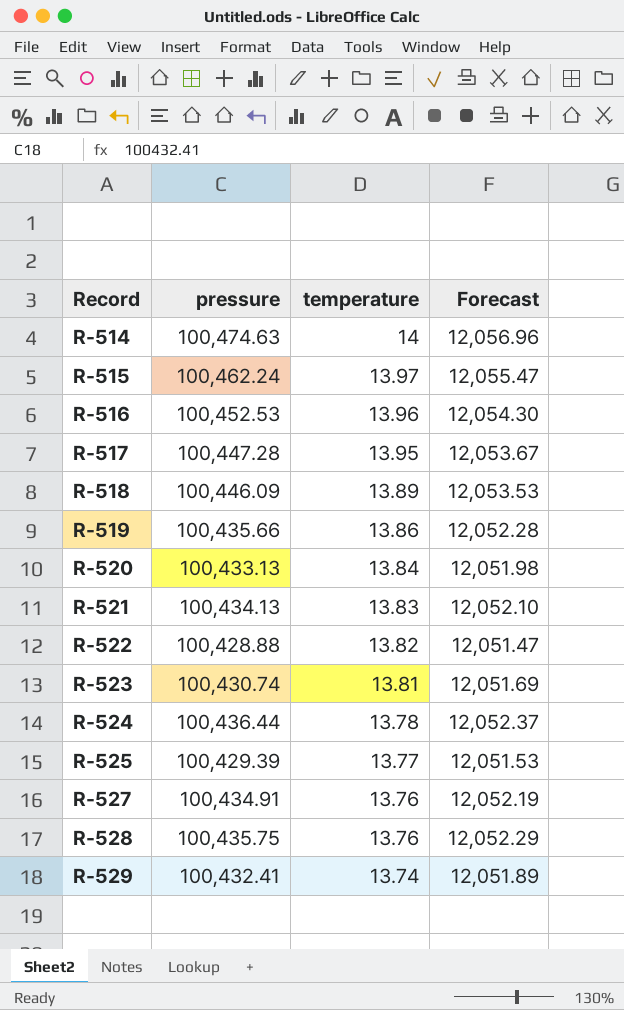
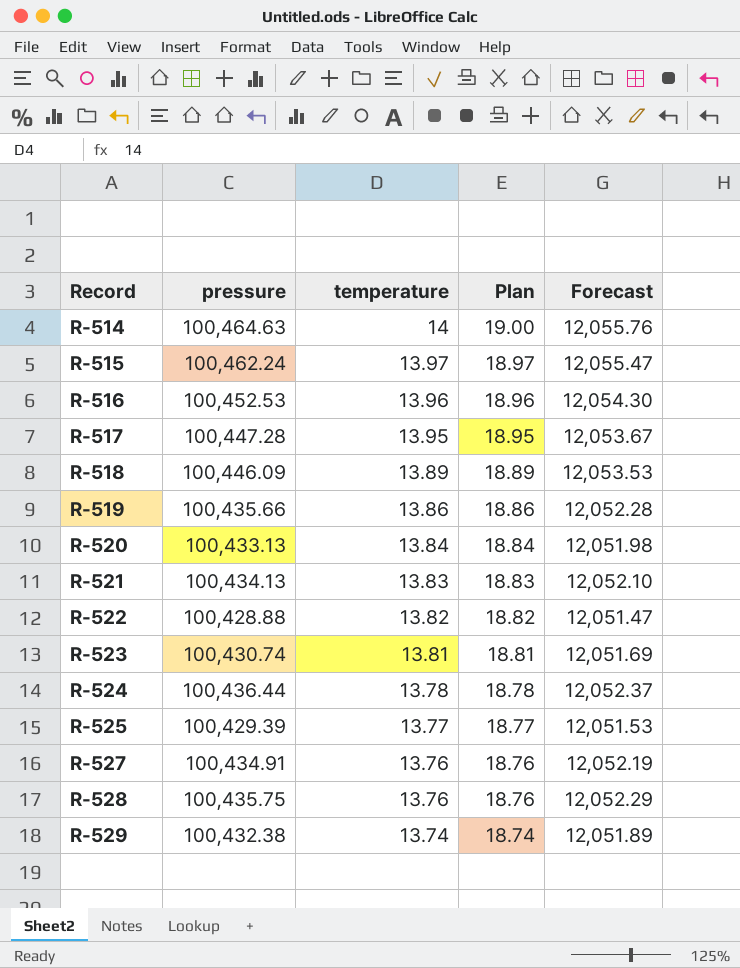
column Plan | formula: none -> [temperature] + 5
R-514 | pressure: 100,474.63 -> 100,464.63
R-514 | Forecast: 12,056.96 -> 12,055.76
R-529 | pressure: 100,432.41 -> 100,432.38

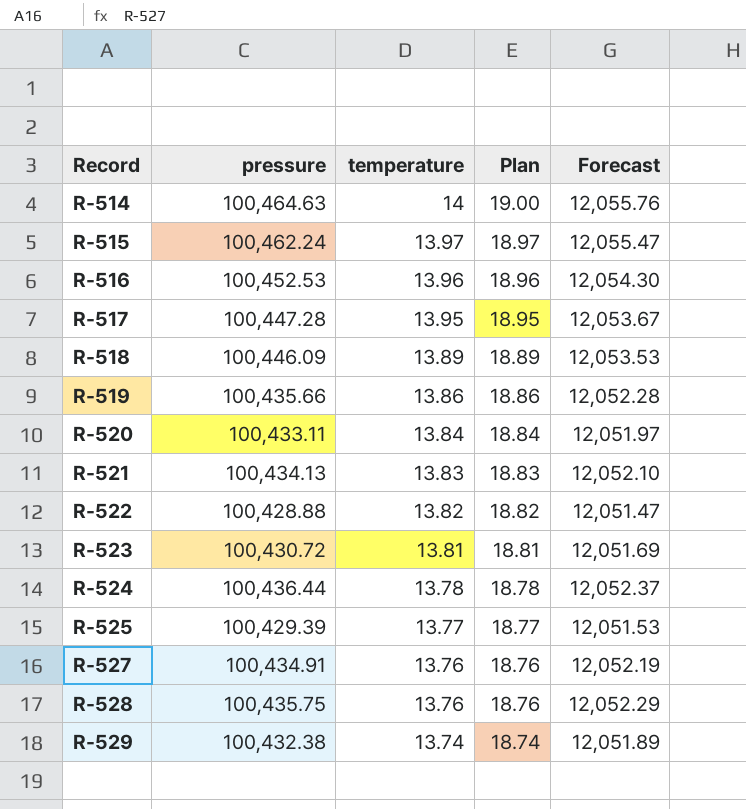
R-520 | pressure: 100,433.13 -> 100,433.11
R-520 | Forecast: 12,051.98 -> 12,051.97
R-523 | pressure: 100,430.74 -> 100,430.72

